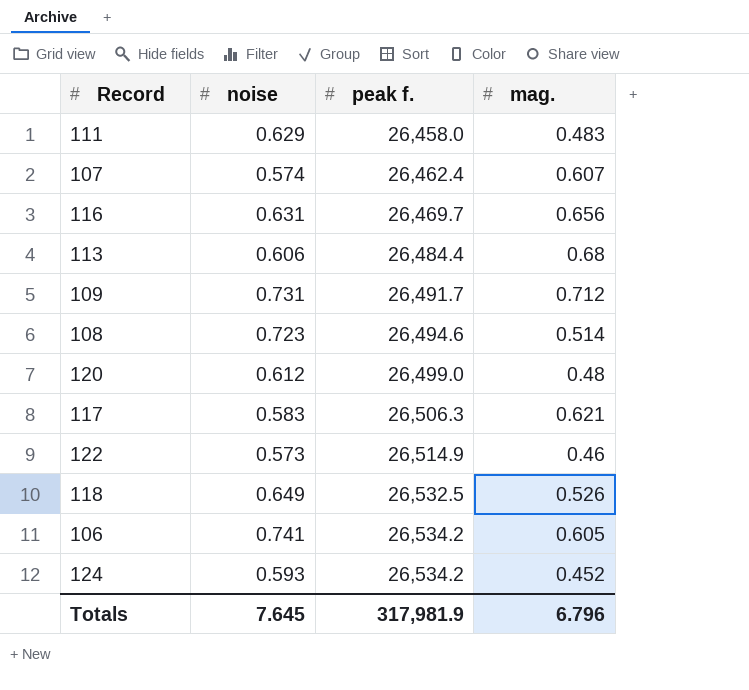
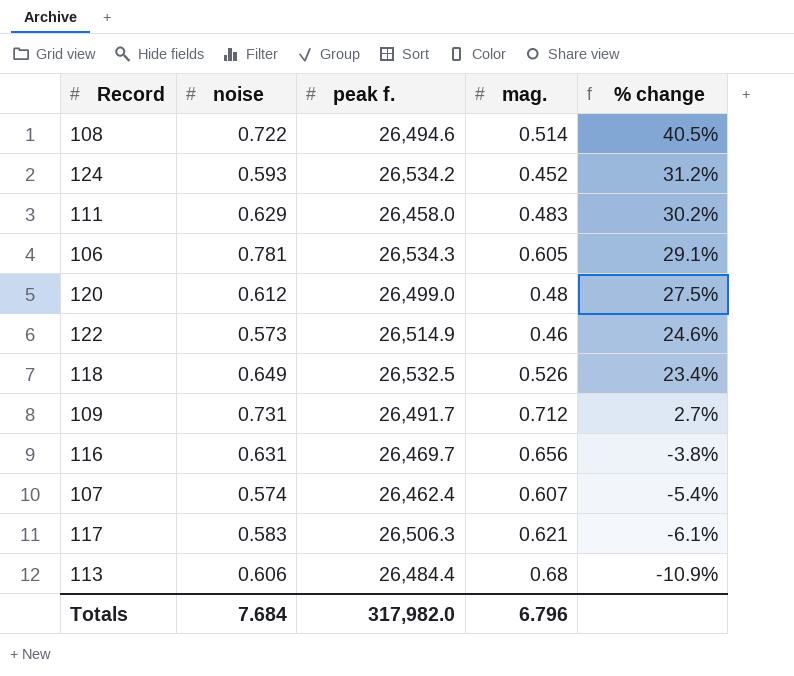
row order: peak f. ascending -> % change descending
column % change | formula: none -> ([noise] - [mag.]) / [mag.]
108 | noise: 0.723 -> 0.722
106 | noise: 0.741 -> 0.781
106 | peak f.: 26,534.2 -> 26,534.3
Totals | noise: 7.645 -> 7.684
Totals | peak f.: 317,981.9 -> 317,982.0

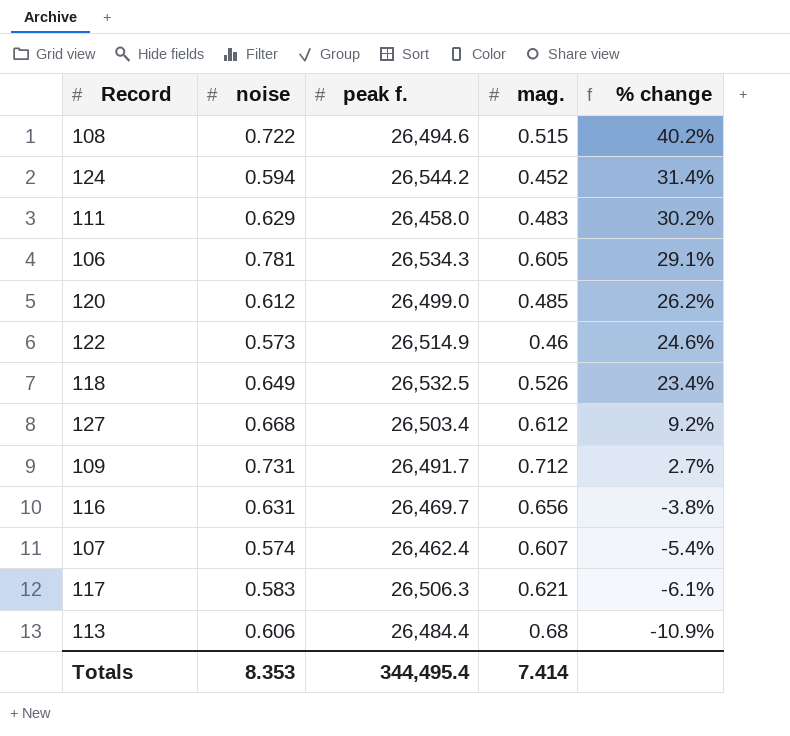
108 | mag.: 0.514 -> 0.515
108 | % change: 40.5% -> 40.2%
124 | noise: 0.593 -> 0.594
124 | peak f.: 26,534.2 -> 26,544.2
124 | % change: 31.2% -> 31.4%
120 | mag.: 0.48 -> 0.485
120 | % change: 27.5% -> 26.2%
row 127: none -> 0.668 | 26,503.4 | 0.612 | 9.2%
Totals | noise: 7.684 -> 8.353
Totals | peak f.: 317,982.0 -> 344,495.4
Totals | mag.: 6.796 -> 7.414

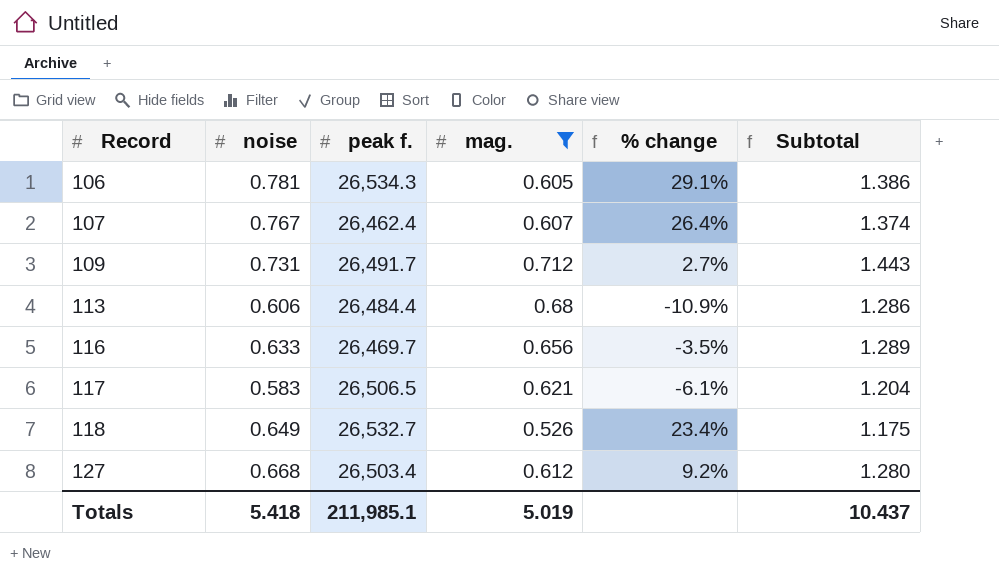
filter: none -> mag. >= 0.526
row order: % change descending -> Record ascending
column Subtotal | formula: none -> [noise] + [mag.]
107 | noise: 0.574 -> 0.767
107 | % change: -5.4% -> 26.4%
116 | noise: 0.631 -> 0.633
116 | % change: -3.8% -> -3.5%
117 | peak f.: 26,506.3 -> 26,506.5
118 | peak f.: 26,532.5 -> 26,532.7
Totals | noise: 8.353 -> 5.418
Totals | peak f.: 344,495.4 -> 211,985.1
Totals | mag.: 7.414 -> 5.019

